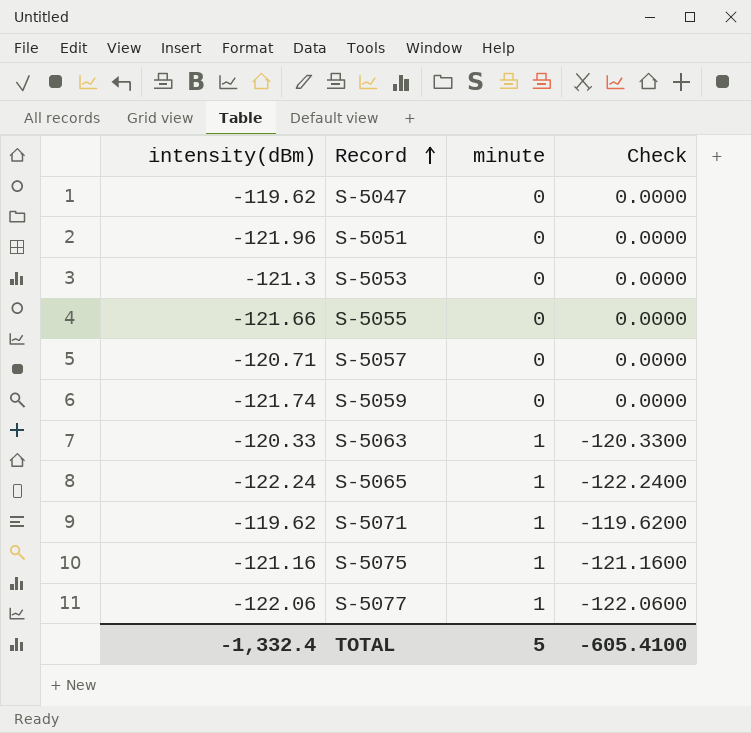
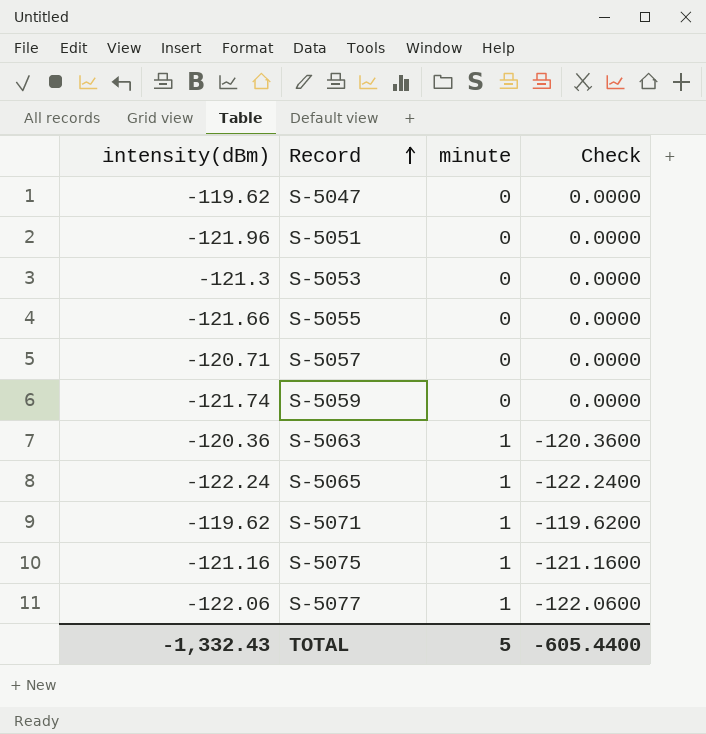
S-5063 | intensity(dBm): -120.33 -> -120.36
S-5063 | Check: -120.3300 -> -120.3600
TOTAL | intensity(dBm): -1,332.4 -> -1,332.43
TOTAL | Check: -605.4100 -> -605.4400

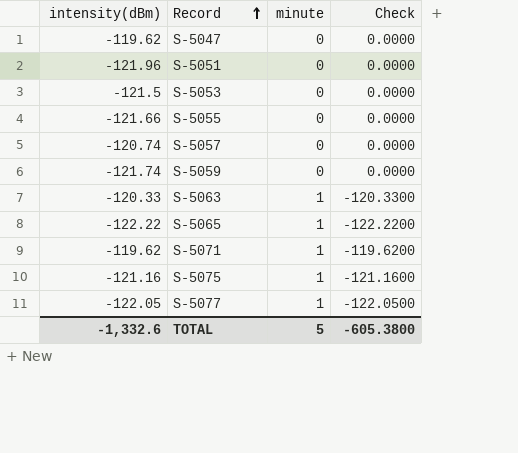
S-5053 | intensity(dBm): -121.3 -> -121.5
S-5057 | intensity(dBm): -120.71 -> -120.74
S-5063 | intensity(dBm): -120.36 -> -120.33
S-5063 | Check: -120.3600 -> -120.3300
S-5065 | intensity(dBm): -122.24 -> -122.22
S-5065 | Check: -122.2400 -> -122.2200
S-5077 | intensity(dBm): -122.06 -> -122.05
S-5077 | Check: -122.0600 -> -122.0500
TOTAL | intensity(dBm): -1,332.43 -> -1,332.6
TOTAL | Check: -605.4400 -> -605.3800

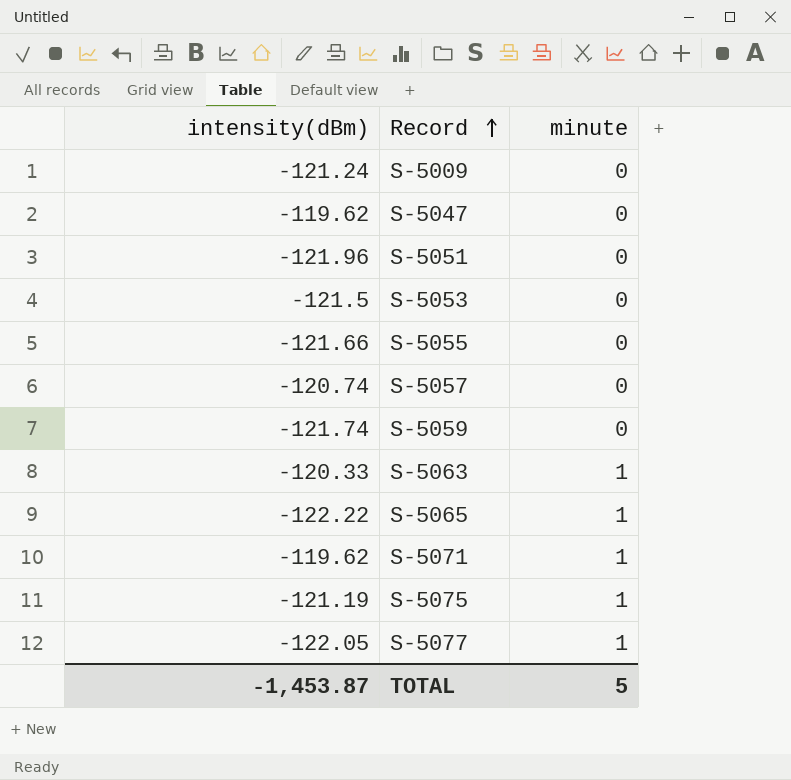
column Check | formula: [intensity(dBm)] * [minute] -> none
row S-5009: none -> -121.24 | 0
S-5075 | intensity(dBm): -121.16 -> -121.19
TOTAL | intensity(dBm): -1,332.6 -> -1,453.87

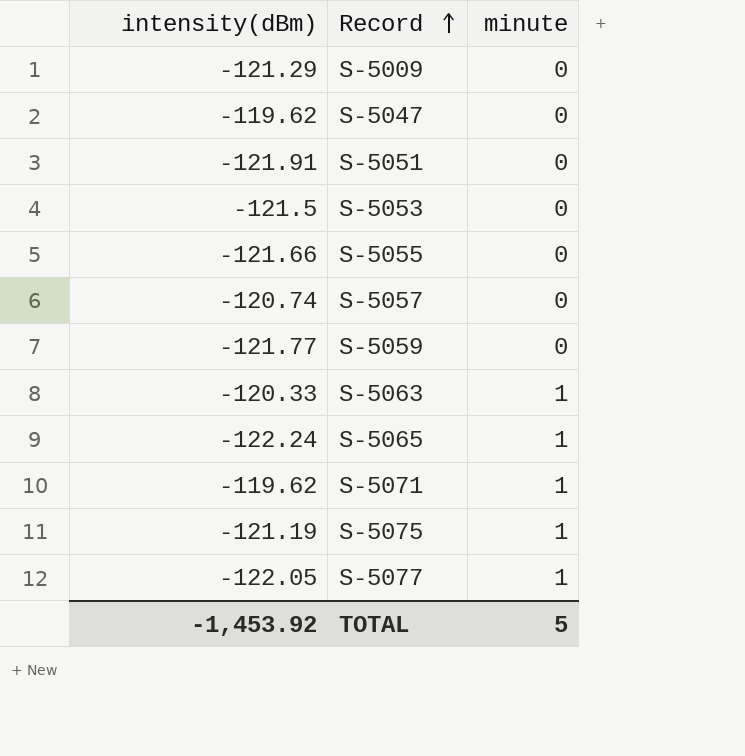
S-5009 | intensity(dBm): -121.24 -> -121.29
S-5051 | intensity(dBm): -121.96 -> -121.91
S-5059 | intensity(dBm): -121.74 -> -121.77
S-5065 | intensity(dBm): -122.22 -> -122.24
TOTAL | intensity(dBm): -1,453.87 -> -1,453.92

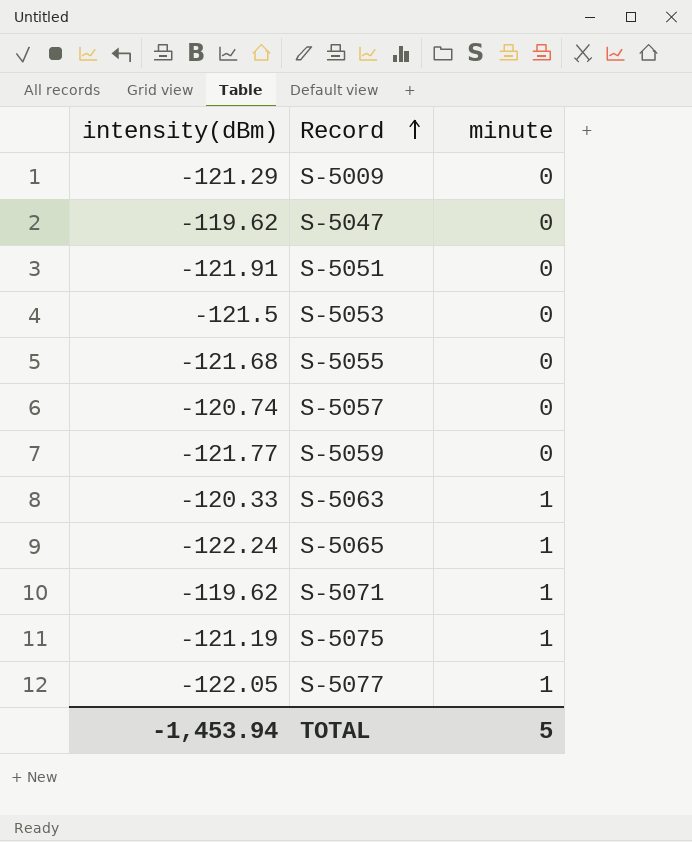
S-5055 | intensity(dBm): -121.66 -> -121.68
TOTAL | intensity(dBm): -1,453.92 -> -1,453.94

